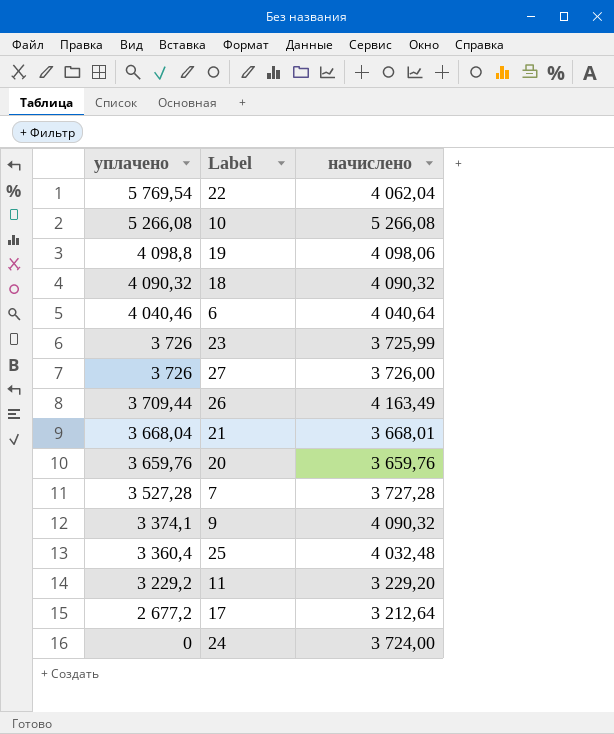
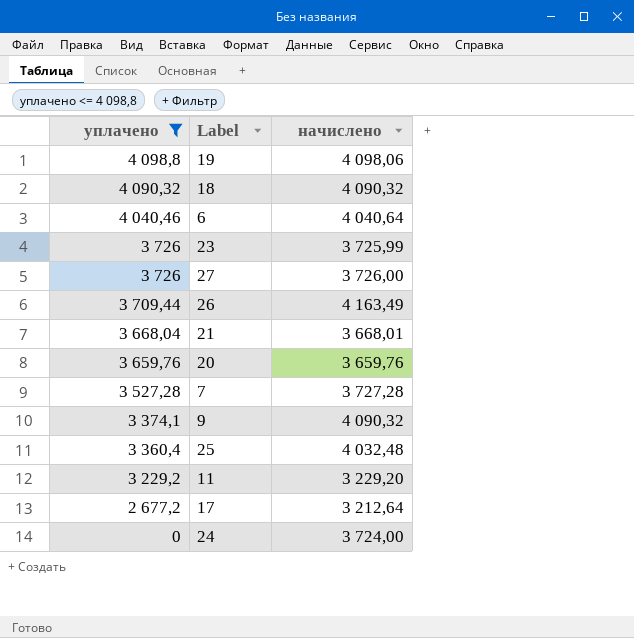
filter: none -> уплачено <= 4 098,8

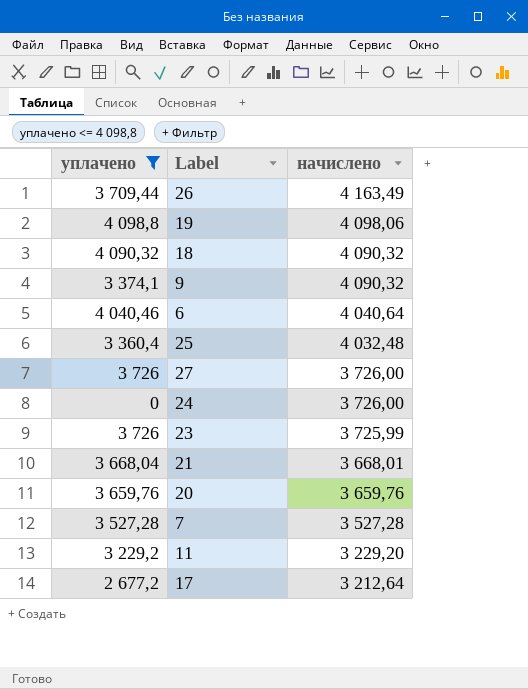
row order: уплачено descending -> начислено descending
24 | начислено: 3 724,00 -> 3 726,00
7 | начислено: 3 727,28 -> 3 527,28

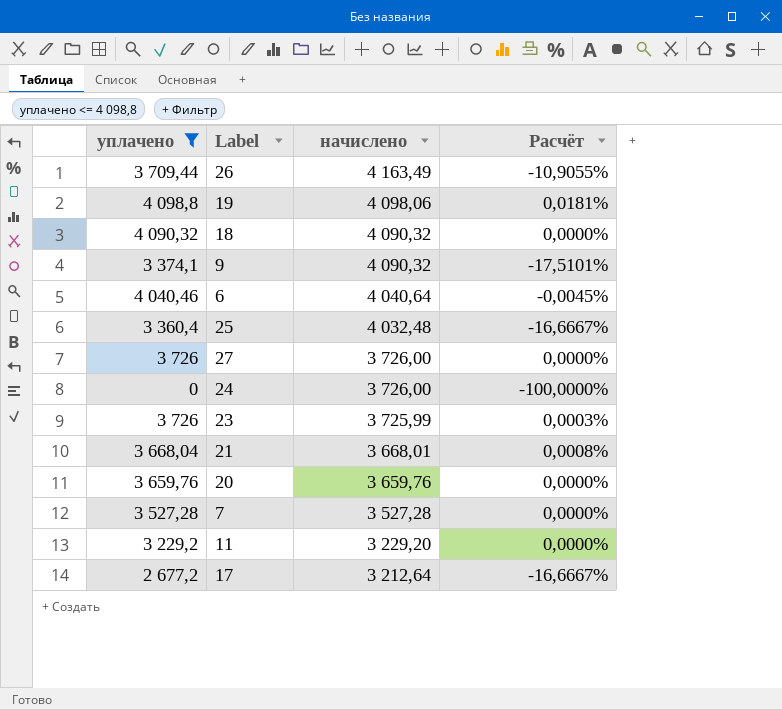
column Расчёт | formula: none -> ([уплачено] - [начислено]) / [начислено]

